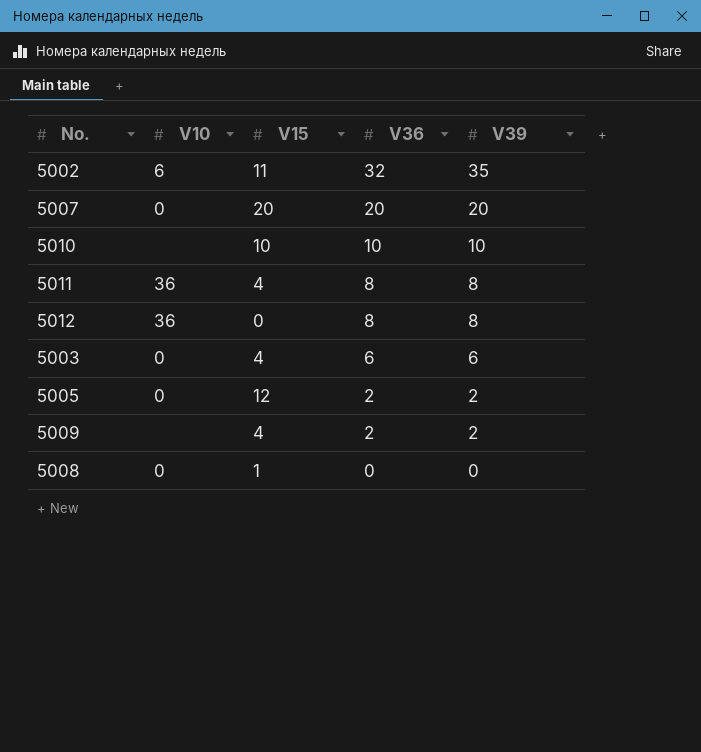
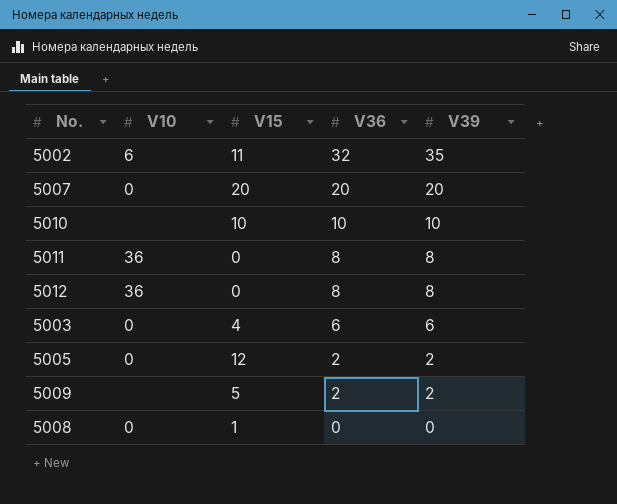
5011 | V15: 4 -> 0
5009 | V15: 4 -> 5

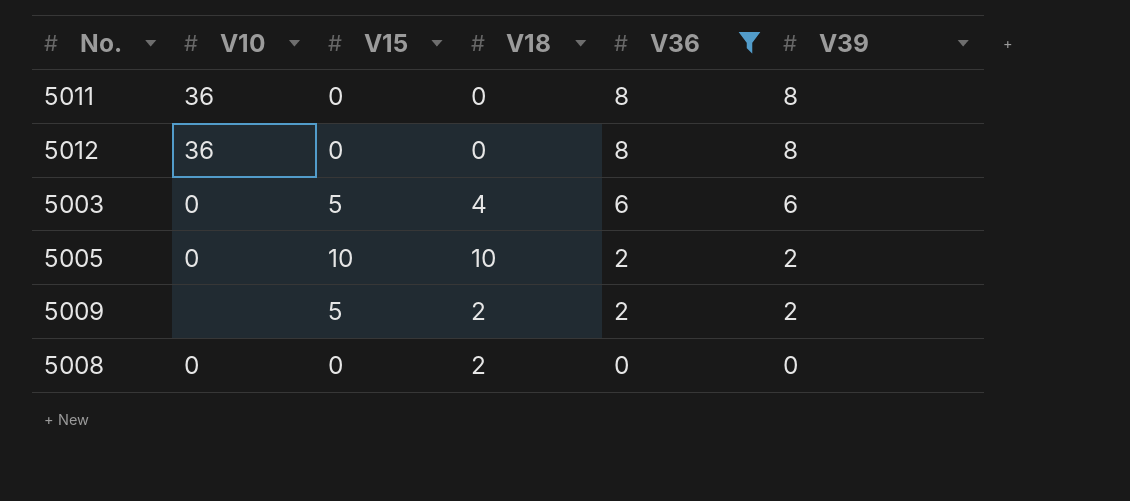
filter: none -> V36 <= 8
column V18 | position: none -> 4
5003 | V15: 4 -> 5
5005 | V15: 12 -> 10
5008 | V15: 1 -> 0

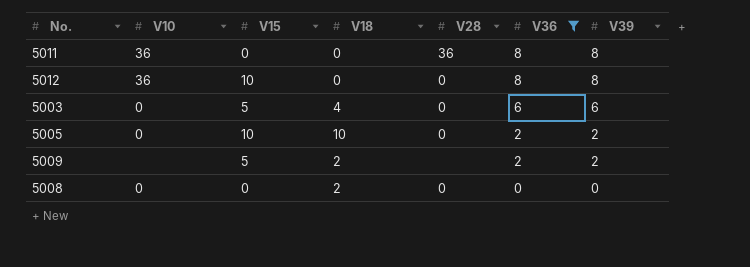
column V28 | position: none -> 5
5012 | V15: 0 -> 10

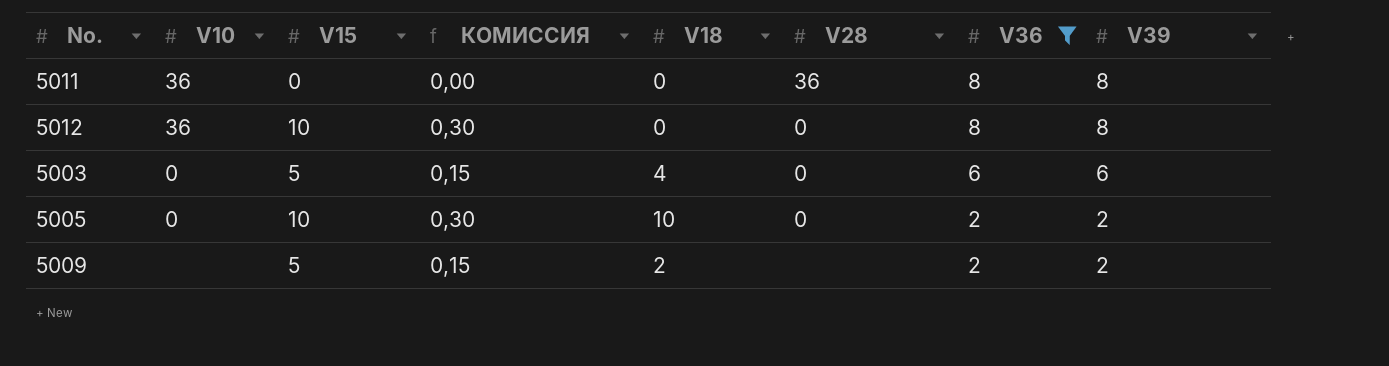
column КОМИССИЯ | formula: none -> [V15] * 0,03
row 5008: 0 | 0 | 2 | 0 | 0 | 0 -> none

